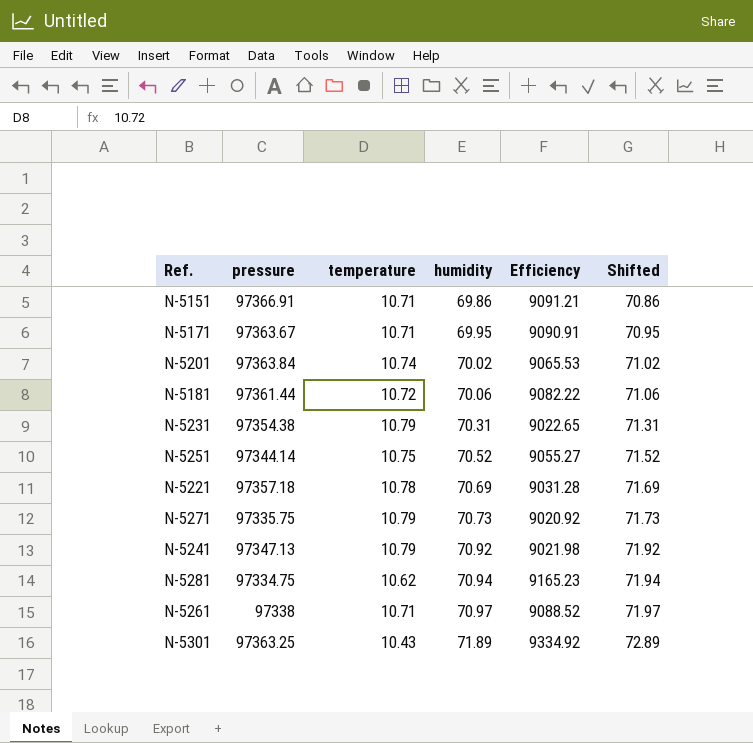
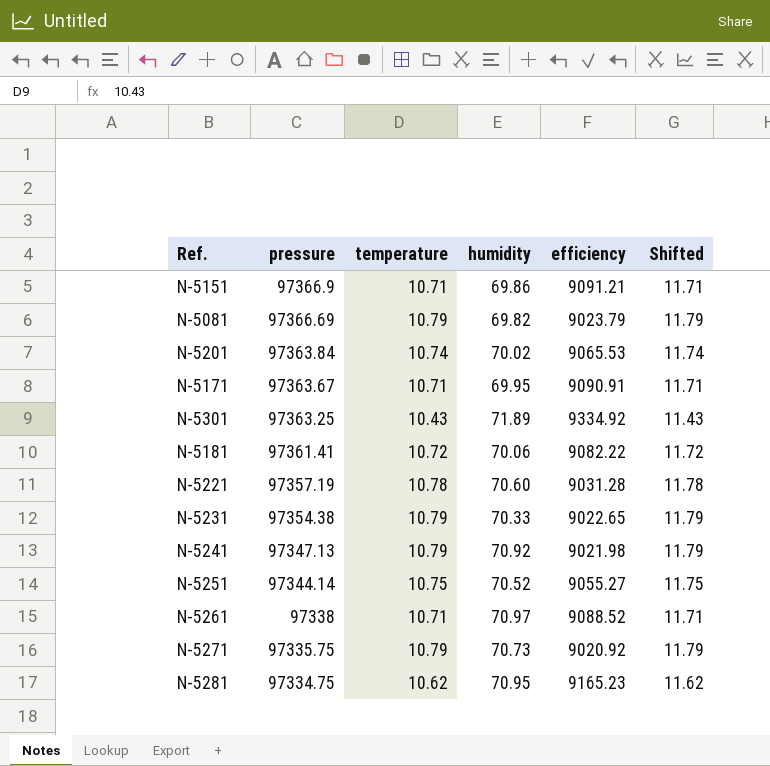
row order: humidity ascending -> pressure descending
column name: Efficiency -> efficiency
column Shifted | formula: [humidity] + 1 -> [temperature] + 1
N-5151 | pressure: 97366.91 -> 97366.9
row N-5081: none -> 97366.69 | 10.79 | 69.82 | 9023.79 | 11.79
N-5181 | pressure: 97361.44 -> 97361.41
N-5221 | pressure: 97357.18 -> 97357.19
N-5221 | humidity: 70.69 -> 70.60
N-5231 | humidity: 70.31 -> 70.33
N-5281 | humidity: 70.94 -> 70.95

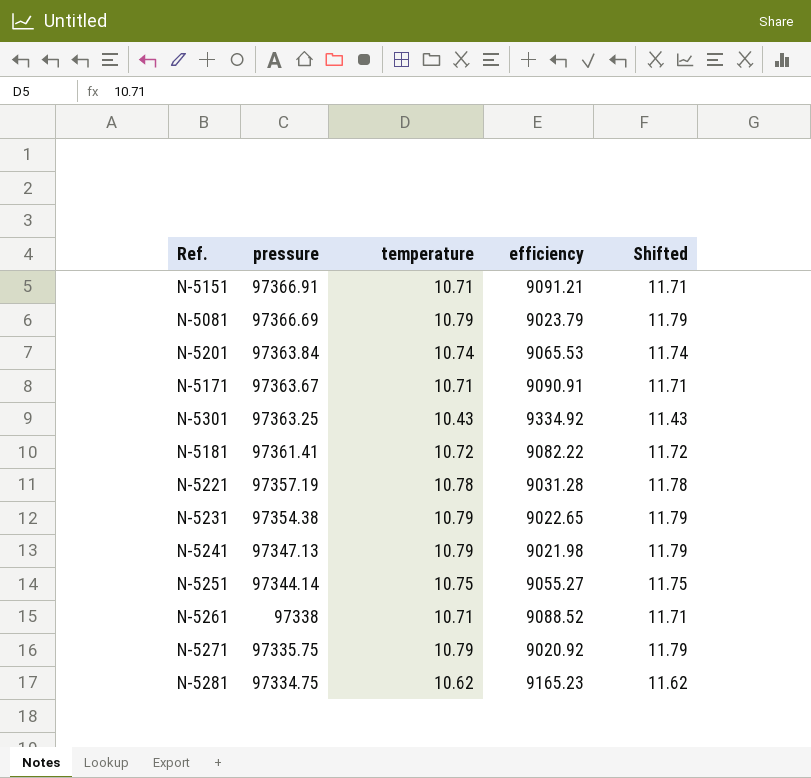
column humidity | position: 4 -> none
N-5151 | pressure: 97366.9 -> 97366.91

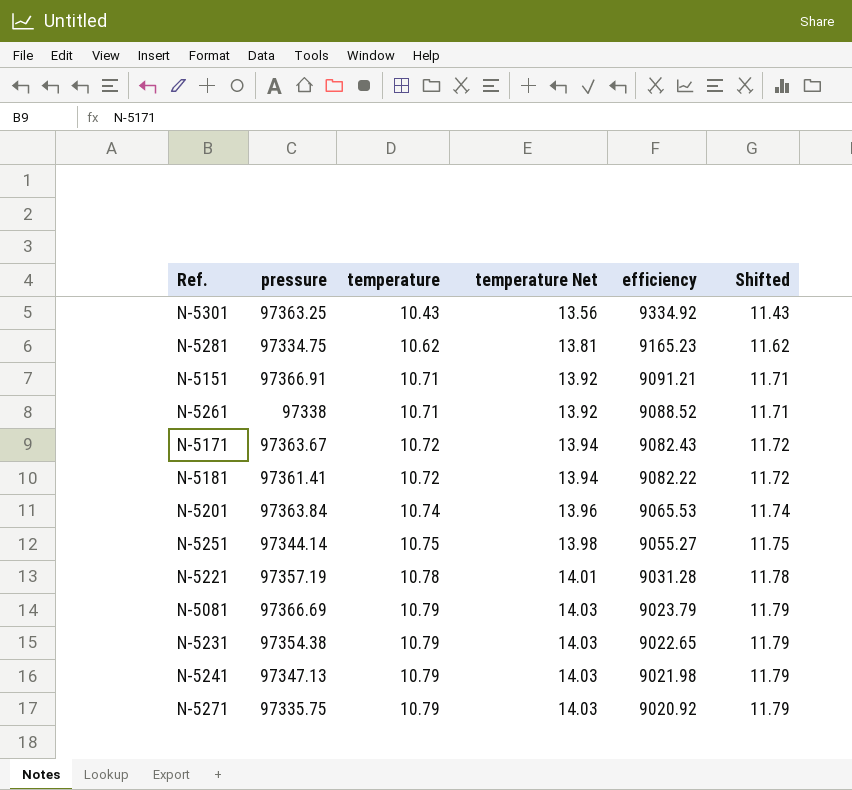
row order: pressure descending -> temperature ascending
column temperature Net | formula: none -> [temperature] * 1.3
N-5171 | temperature: 10.71 -> 10.72
N-5171 | efficiency: 9090.91 -> 9082.43
N-5171 | Shifted: 11.71 -> 11.72

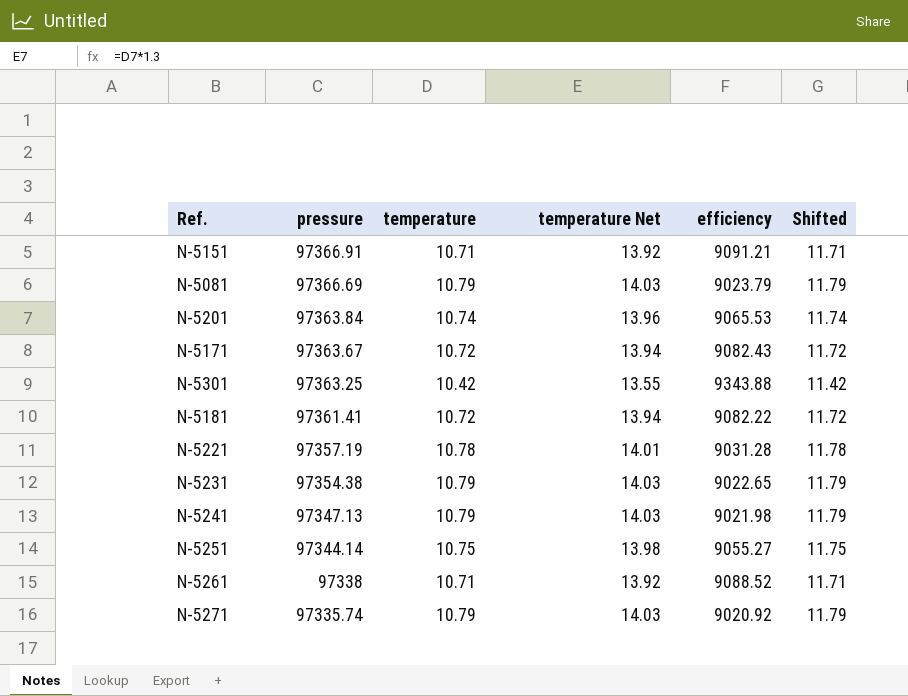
row order: temperature ascending -> pressure descending
row N-5281: 97334.75 | 10.62 | 13.81 | 9165.23 | 11.62 -> none
N-5301 | temperature: 10.43 -> 10.42
N-5301 | temperature Net: 13.56 -> 13.55
N-5301 | efficiency: 9334.92 -> 9343.88
N-5301 | Shifted: 11.43 -> 11.42
N-5271 | pressure: 97335.75 -> 97335.74

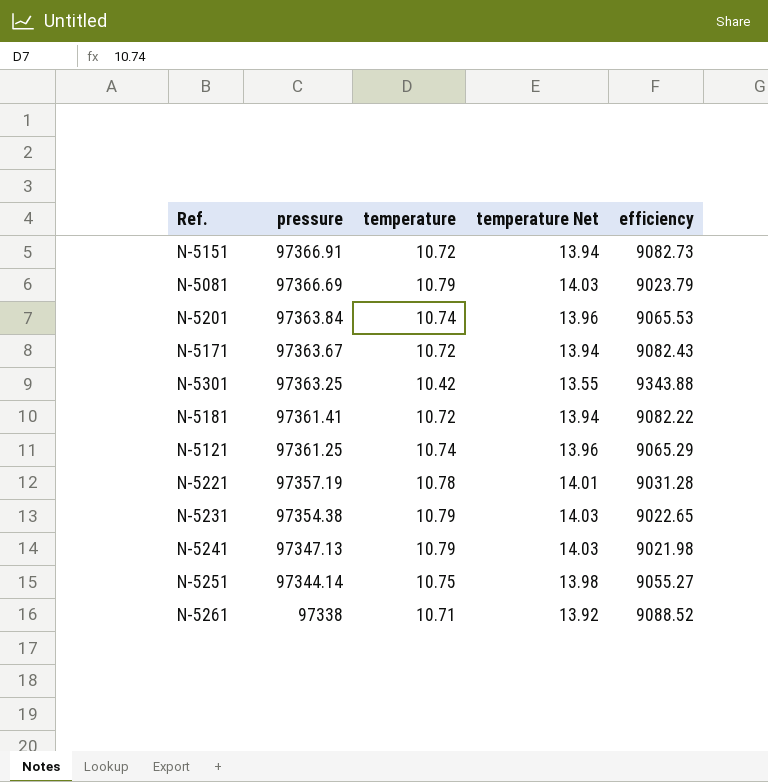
column Shifted | formula: [temperature] + 1 -> none
row N-5271: 97335.74 | 10.79 | 14.03 | 9020.92 | 11.79 -> none
N-5151 | temperature: 10.71 -> 10.72
N-5151 | temperature Net: 13.92 -> 13.94
N-5151 | efficiency: 9091.21 -> 9082.73
row N-5121: none -> 97361.25 | 10.74 | 13.96 | 9065.29

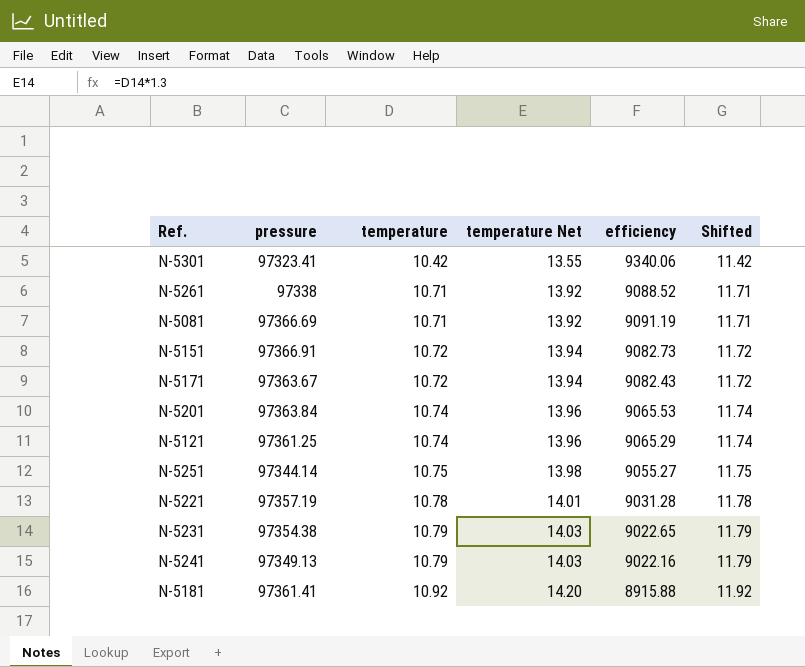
row order: pressure descending -> temperature ascending
column Shifted | formula: none -> [temperature] + 1
N-5301 | pressure: 97363.25 -> 97323.41
N-5301 | efficiency: 9343.88 -> 9340.06
N-5081 | temperature: 10.79 -> 10.71
N-5081 | temperature Net: 14.03 -> 13.92
N-5081 | efficiency: 9023.79 -> 9091.19
N-5241 | pressure: 97347.13 -> 97349.13
N-5241 | efficiency: 9021.98 -> 9022.16
N-5181 | temperature: 10.72 -> 10.92
N-5181 | temperature Net: 13.94 -> 14.20
N-5181 | efficiency: 9082.22 -> 8915.88

